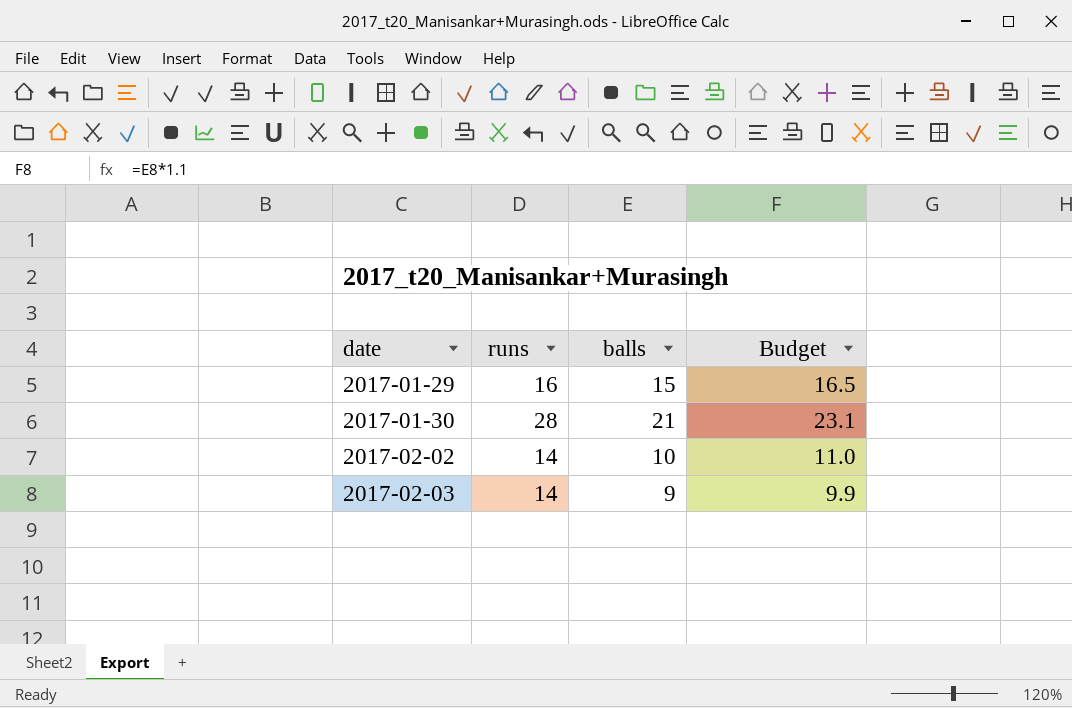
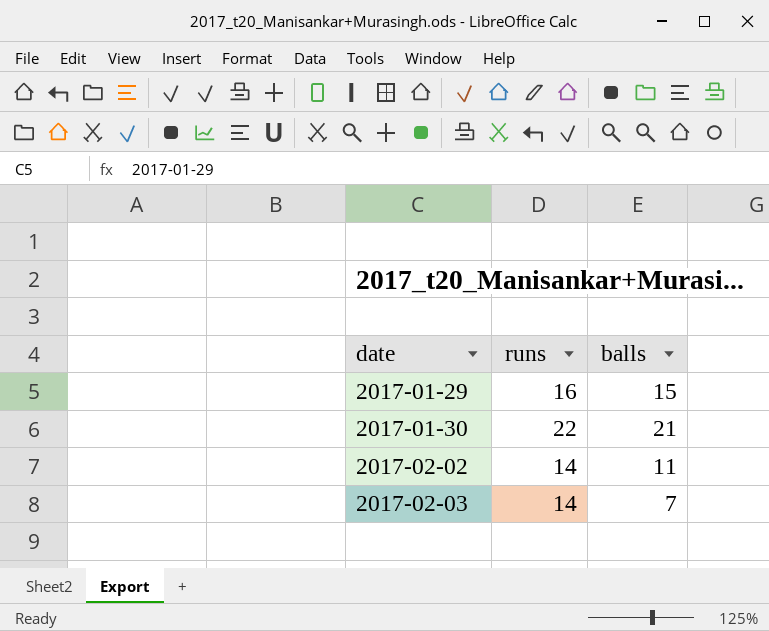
column Budget | formula: [balls] * 1.1 -> none
2017-01-30 | runs: 28 -> 22
2017-02-02 | balls: 10 -> 11
2017-02-03 | balls: 9 -> 7

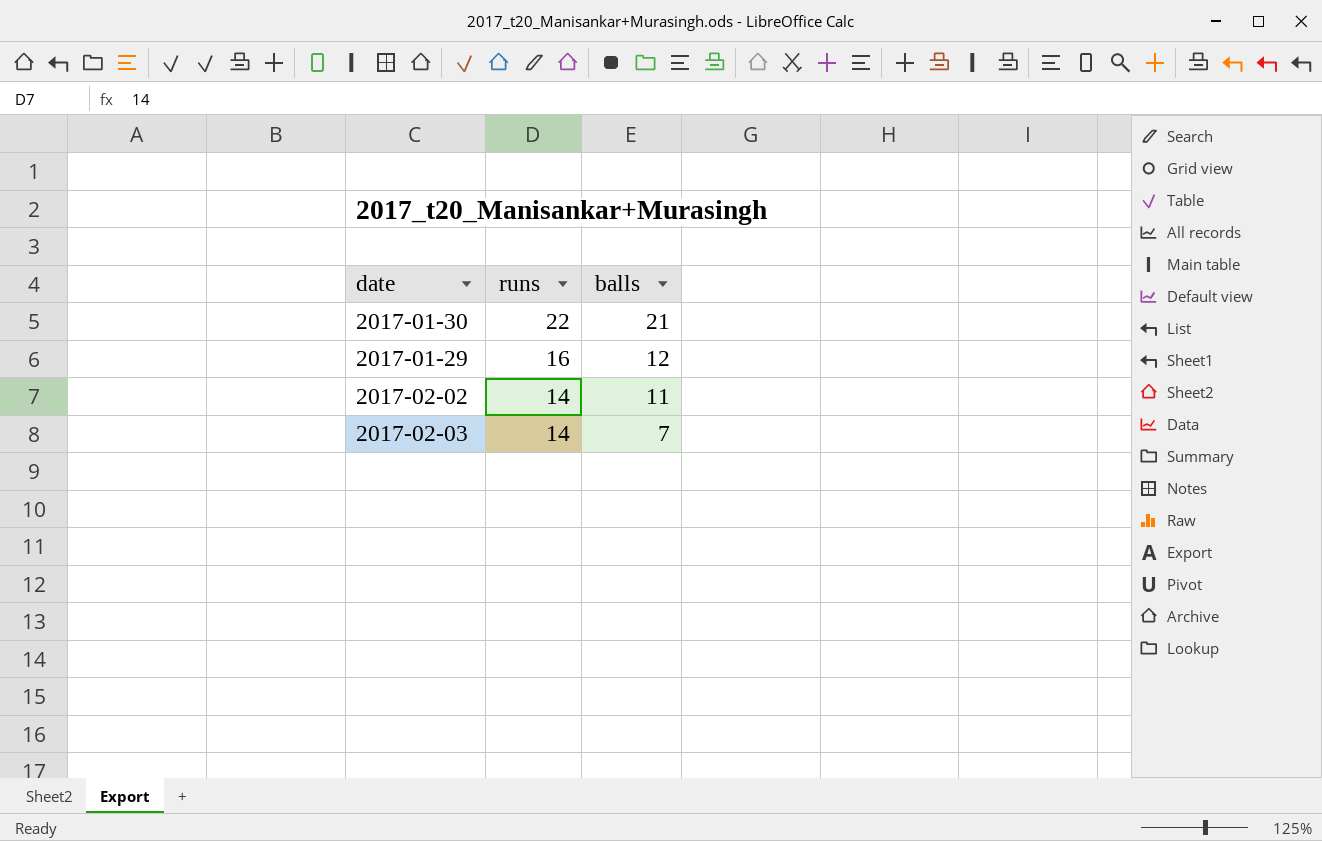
row order: date ascending -> runs descending
2017-01-29 | balls: 15 -> 12

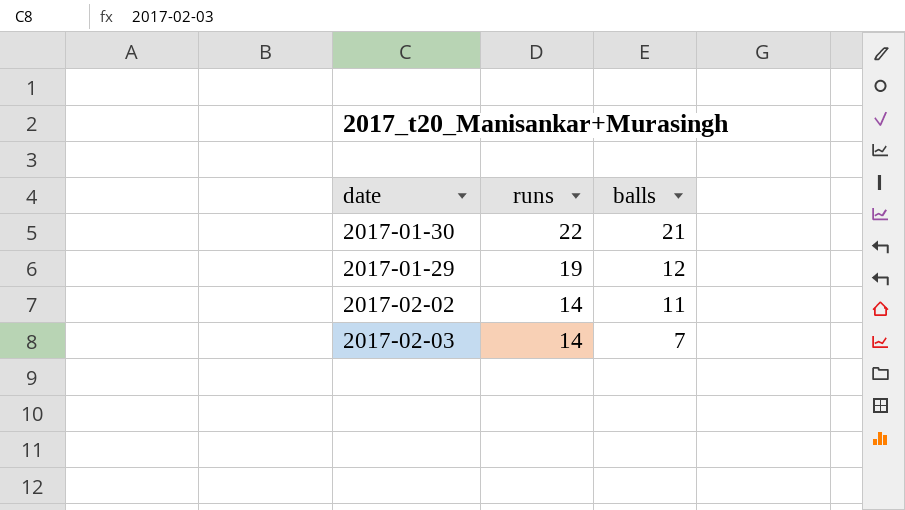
2017-01-29 | runs: 16 -> 19

